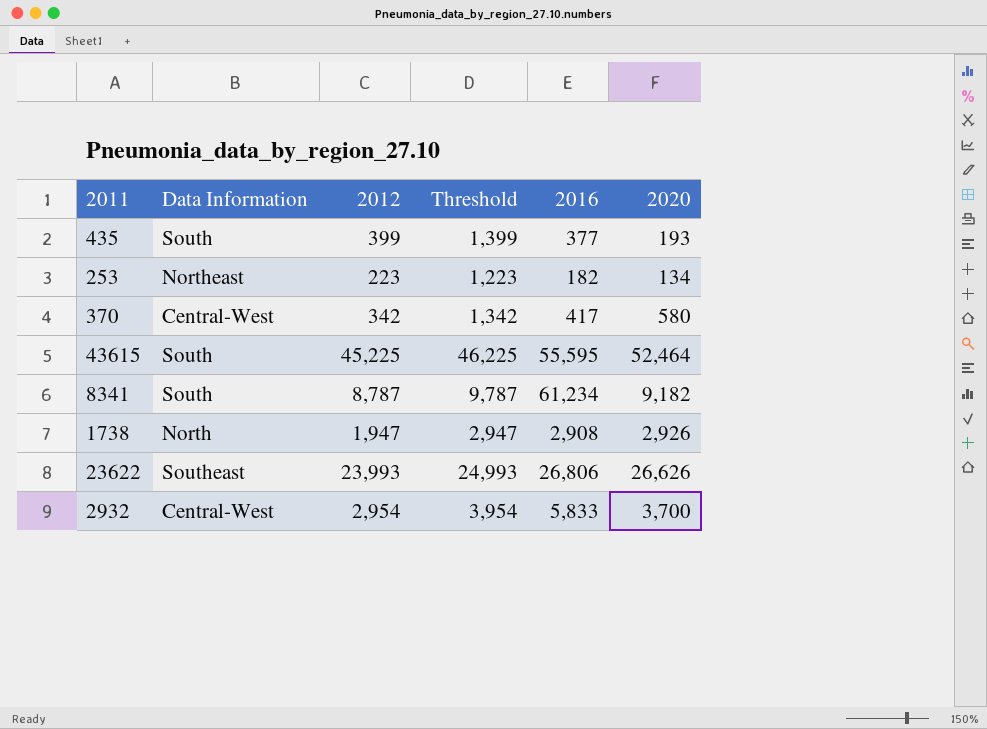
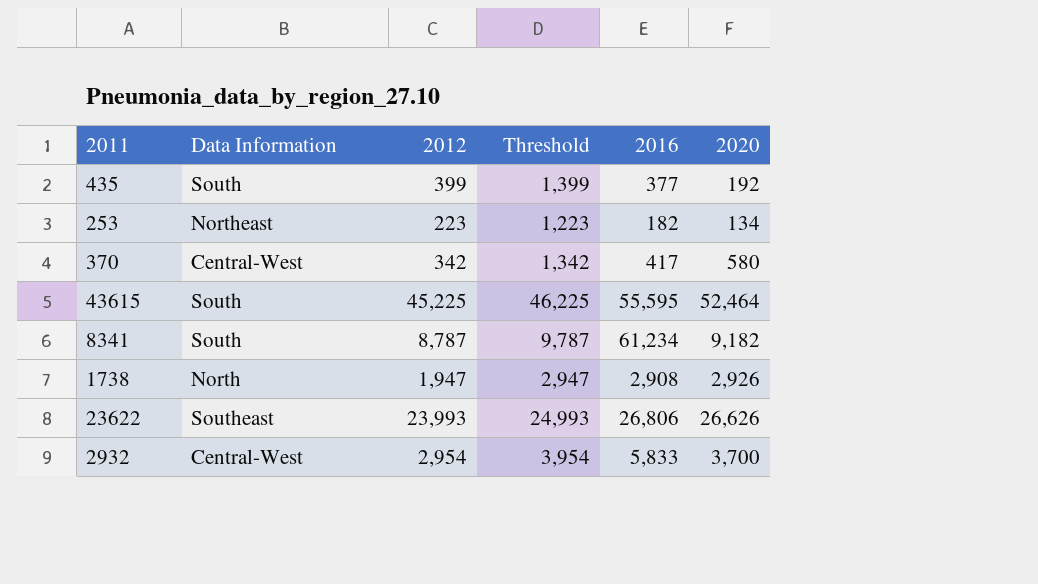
435 | 2020: 193 -> 192

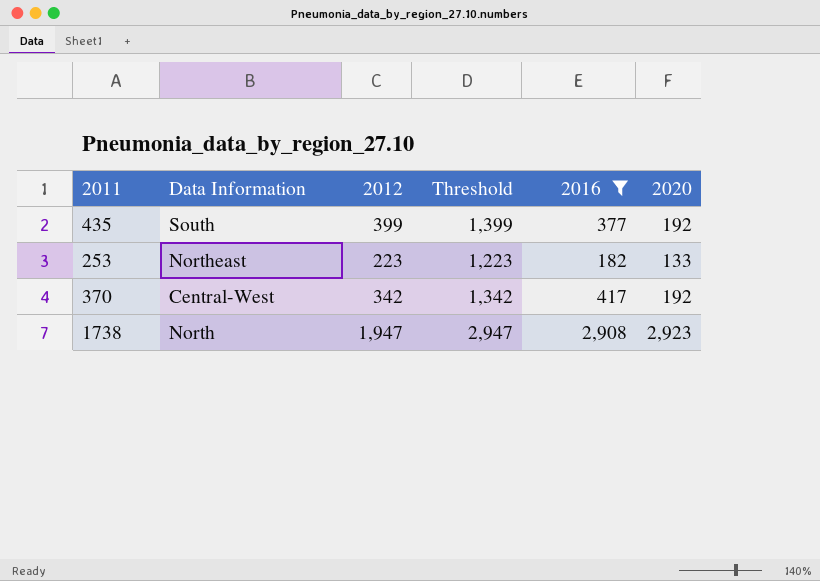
filter: none -> 2016 <= 2,908
253 | 2020: 134 -> 133
370 | 2020: 580 -> 192
1738 | 2020: 2,926 -> 2,923

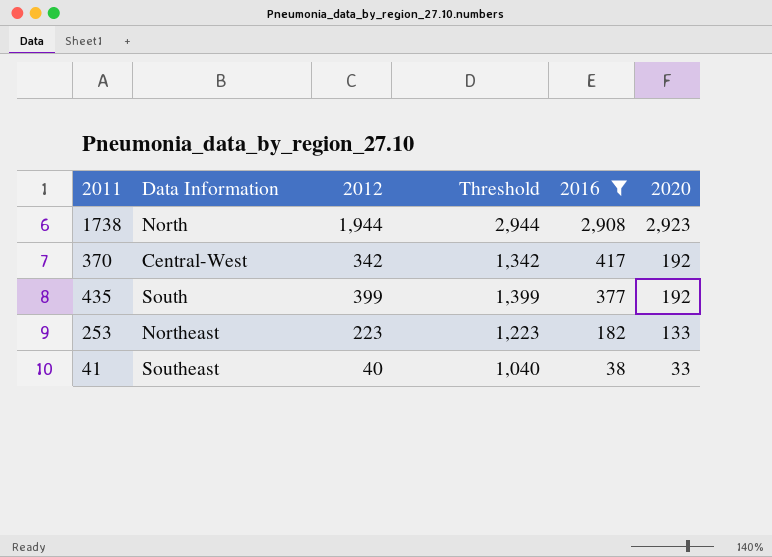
row order: none -> 2016 descending
1738 | 2012: 1,947 -> 1,944
1738 | Threshold: 2,947 -> 2,944
row 41: none -> Southeast | 40 | 1,040 | 38 | 33

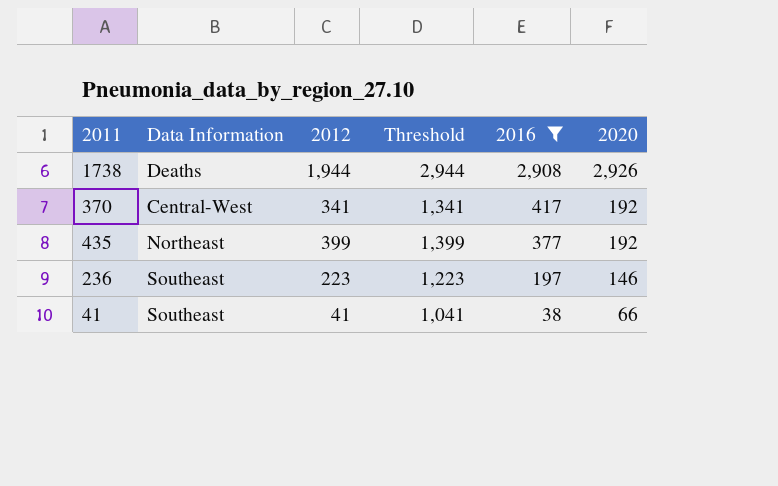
row 253: Northeast | 223 | 1,223 | 182 | 133 -> none
1738 | Data Information: North -> Deaths
1738 | 2020: 2,923 -> 2,926
370 | 2012: 342 -> 341
370 | Threshold: 1,342 -> 1,341
435 | Data Information: South -> Northeast
row 236: none -> Southeast | 223 | 1,223 | 197 | 146
41 | 2012: 40 -> 41
41 | Threshold: 1,040 -> 1,041
41 | 2020: 33 -> 66

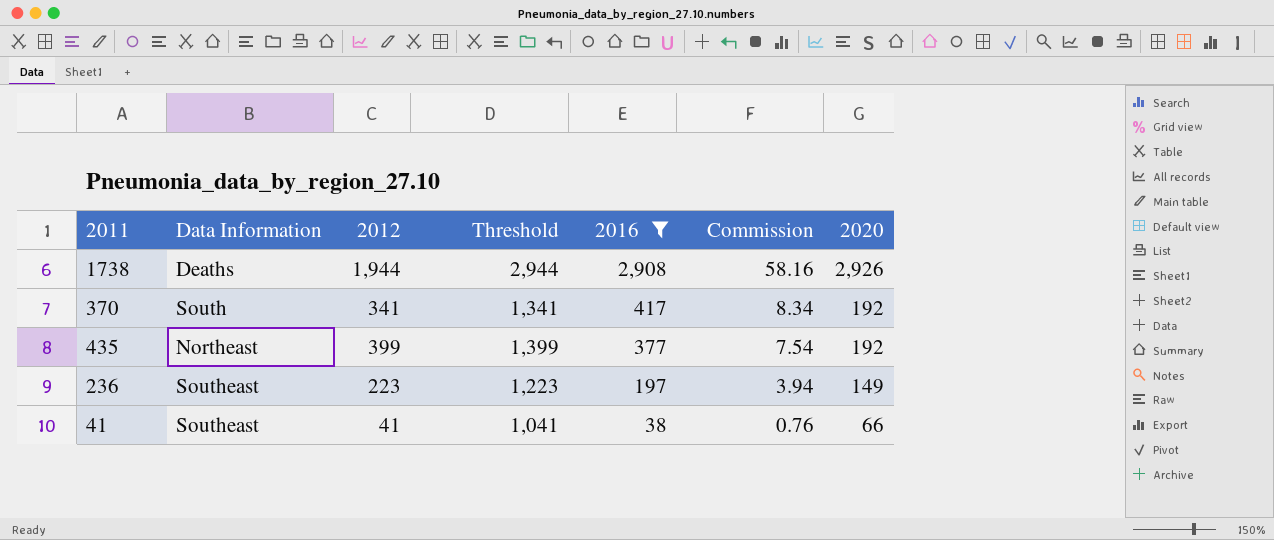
column Commission | formula: none -> [2016] * 0.02
370 | Data Information: Central-West -> South
236 | 2020: 146 -> 149

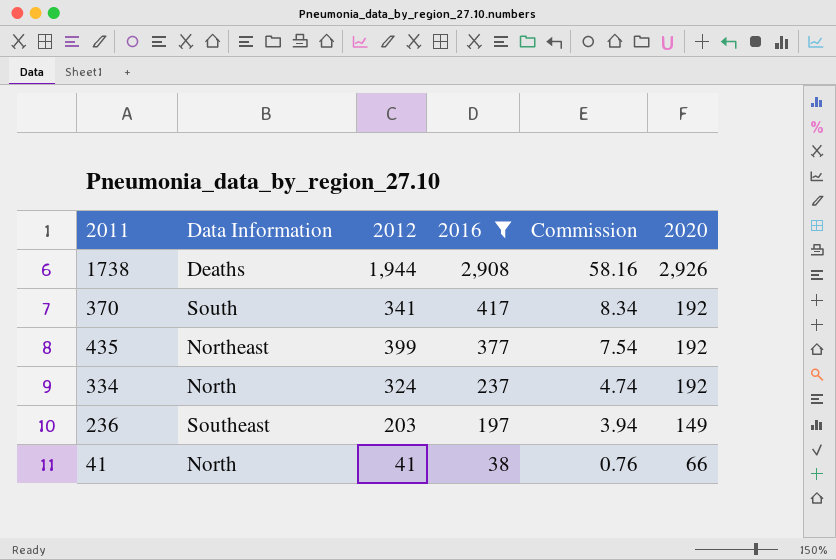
column Threshold | formula: [2012] + 1000 -> none
row 334: none -> North | 324 | 237 | 4.74 | 192
236 | 2012: 223 -> 203
41 | Data Information: Southeast -> North

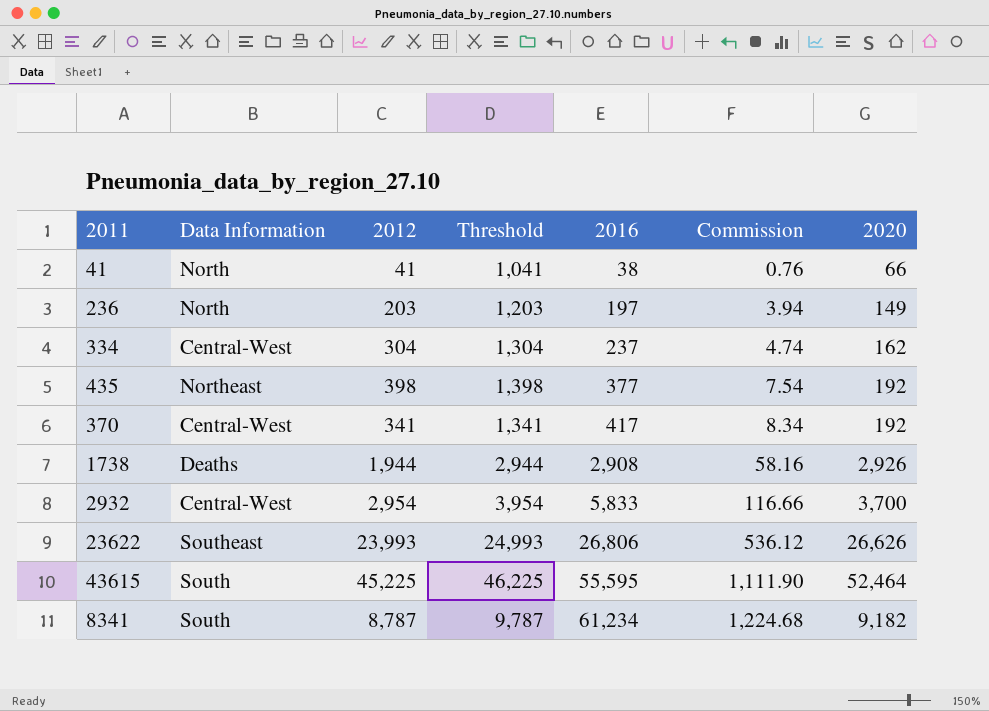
filter: 2016 <= 2,908 -> none
row order: 2016 descending -> 2016 ascending
column Threshold | formula: none -> [2012] + 1000
236 | Data Information: Southeast -> North
334 | Data Information: North -> Central-West
334 | 2012: 324 -> 304
334 | 2020: 192 -> 162
435 | 2012: 399 -> 398
370 | Data Information: South -> Central-West

